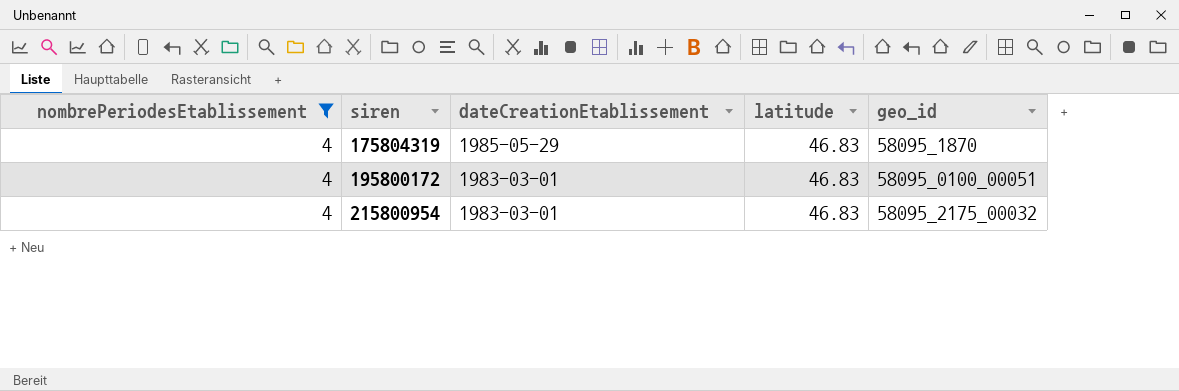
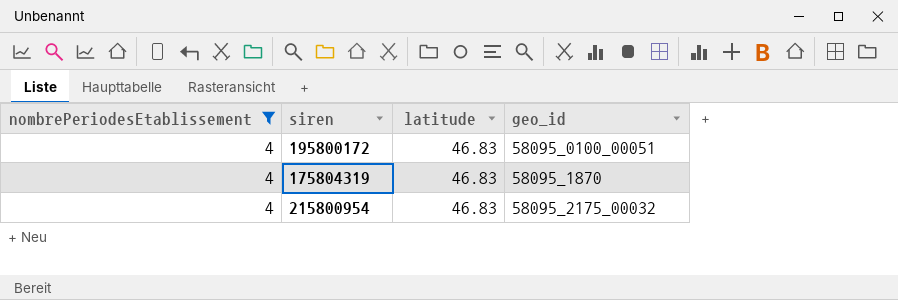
row order: siren ascending -> geo_id ascending
column dateCreationEtablissement | position: 3 -> none

